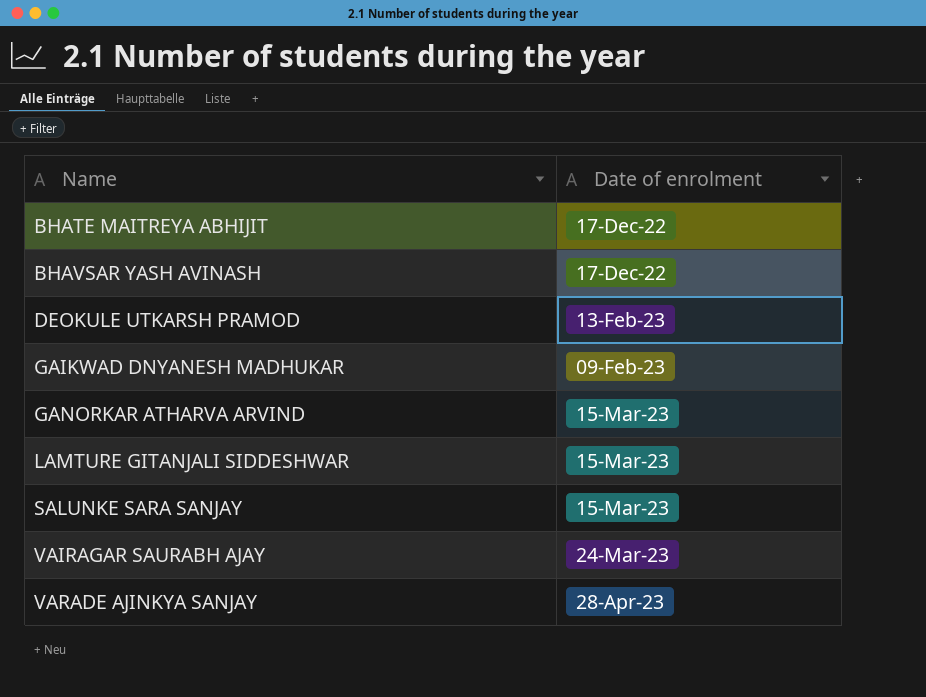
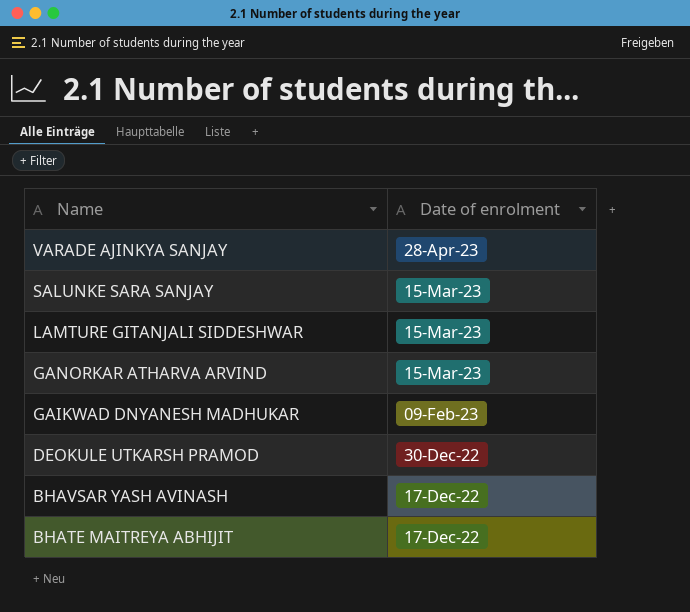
row order: Name ascending -> Name descending
row VAIRAGAR SAURABH AJAY: 24-Mar-23 -> none
DEOKULE UTKARSH PRAMOD | Date of enrolment: 13-Feb-23 -> 30-Dec-22

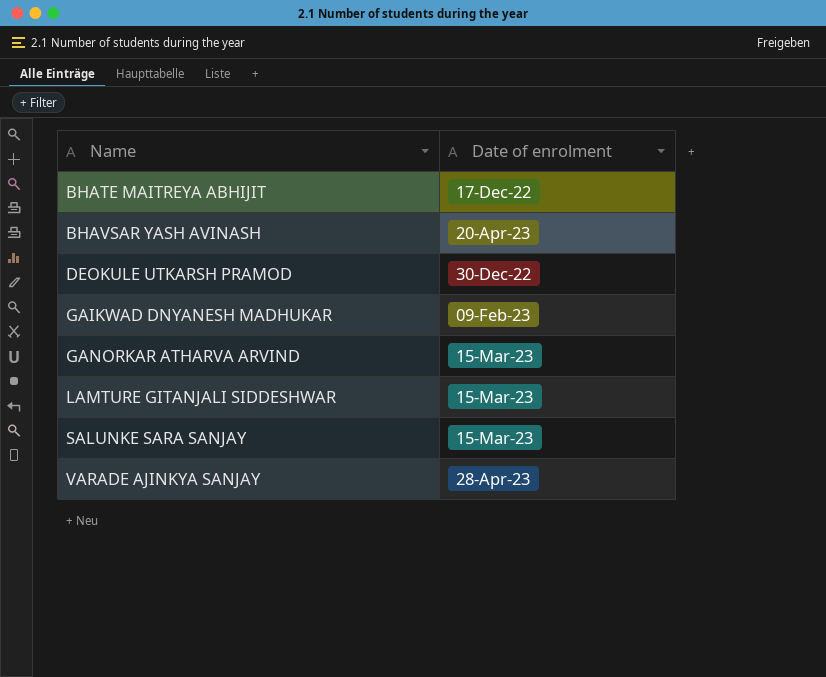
row order: Name descending -> Name ascending
BHAVSAR YASH AVINASH | Date of enrolment: 17-Dec-22 -> 20-Apr-23

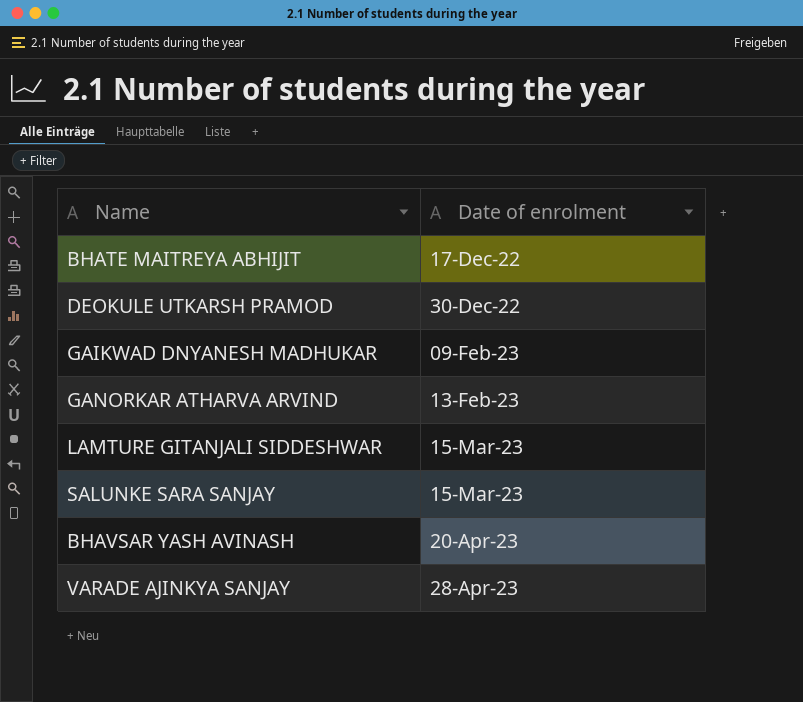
row order: Name ascending -> Date of enrolment ascending
GANORKAR ATHARVA ARVIND | Date of enrolment: 15-Mar-23 -> 13-Feb-23

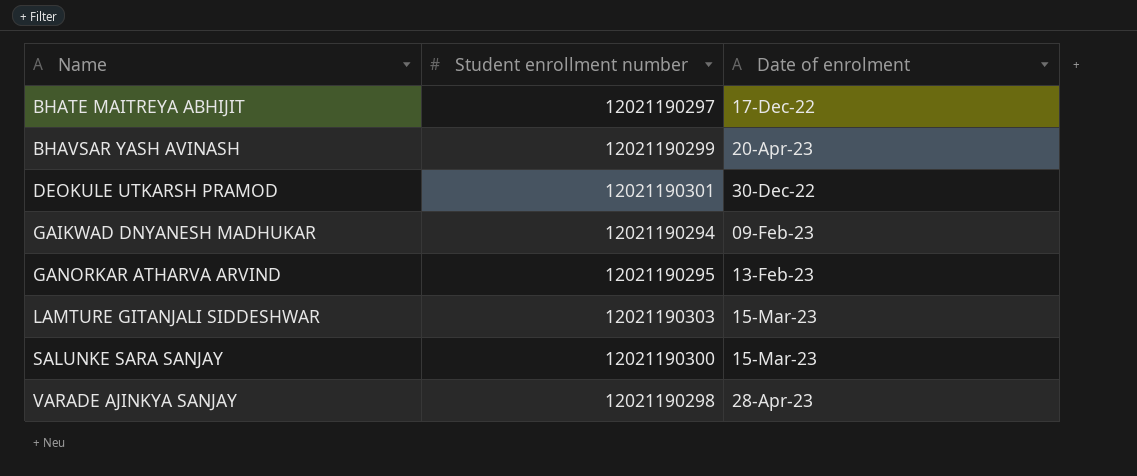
row order: Date of enrolment ascending -> Name ascending
column Student enrollment number | position: none -> 2

